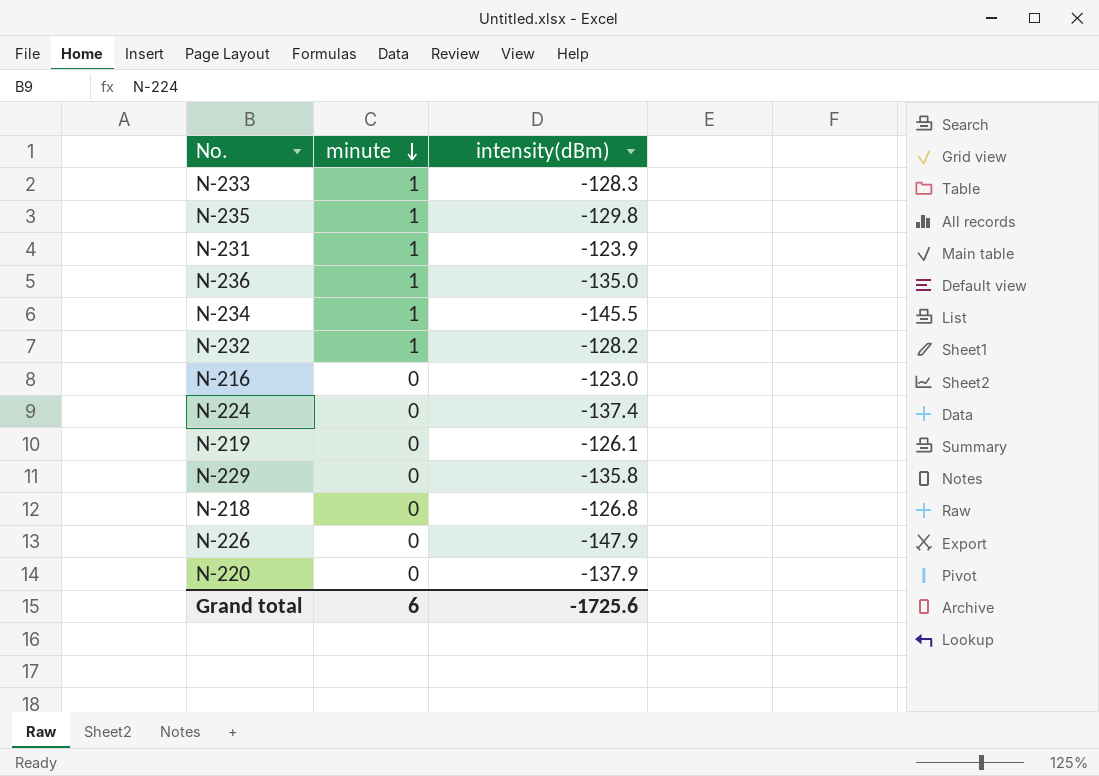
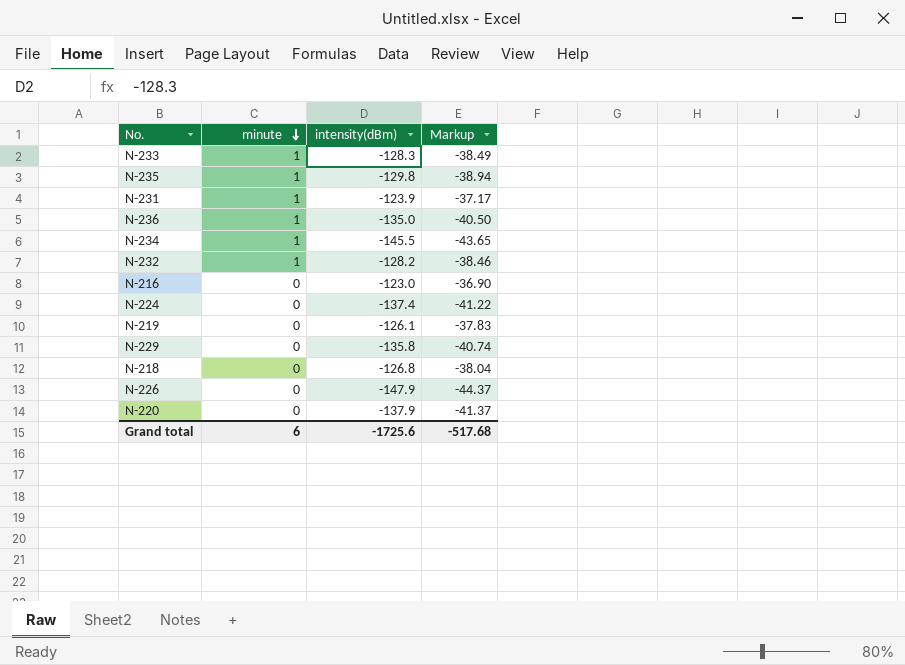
column Markup | formula: none -> [intensity(dBm)] * 0.3

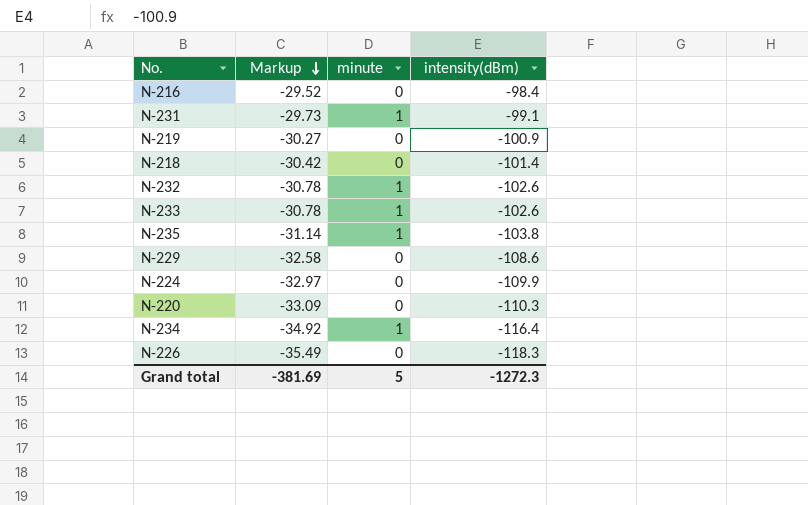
row order: minute descending -> Markup descending
column Markup | position: 4 -> 2
row N-236: 1 | -135.0 | -40.50 -> none
N-216 | Markup: -36.90 -> -29.52
N-216 | intensity(dBm): -123.0 -> -98.4
N-231 | Markup: -37.17 -> -29.73
N-231 | intensity(dBm): -123.9 -> -99.1
N-219 | Markup: -37.83 -> -30.27
N-219 | intensity(dBm): -126.1 -> -100.9
N-218 | Markup: -38.04 -> -30.42
N-218 | intensity(dBm): -126.8 -> -101.4
N-232 | Markup: -38.46 -> -30.78
N-232 | intensity(dBm): -128.2 -> -102.6
N-233 | Markup: -38.49 -> -30.78
N-233 | intensity(dBm): -128.3 -> -102.6
N-235 | Markup: -38.94 -> -31.14
N-235 | intensity(dBm): -129.8 -> -103.8
N-229 | Markup: -40.74 -> -32.58
N-229 | intensity(dBm): -135.8 -> -108.6
N-224 | Markup: -41.22 -> -32.97
N-224 | intensity(dBm): -137.4 -> -109.9
N-220 | Markup: -41.37 -> -33.09
N-220 | intensity(dBm): -137.9 -> -110.3
N-234 | Markup: -43.65 -> -34.92
N-234 | intensity(dBm): -145.5 -> -116.4
N-226 | Markup: -44.37 -> -35.49
N-226 | intensity(dBm): -147.9 -> -118.3
Grand total | Markup: -517.68 -> -381.69
Grand total | minute: 6 -> 5
Grand total | intensity(dBm): -1725.6 -> -1272.3

